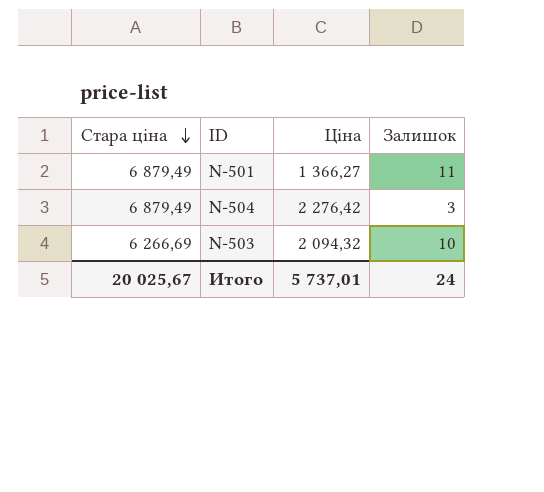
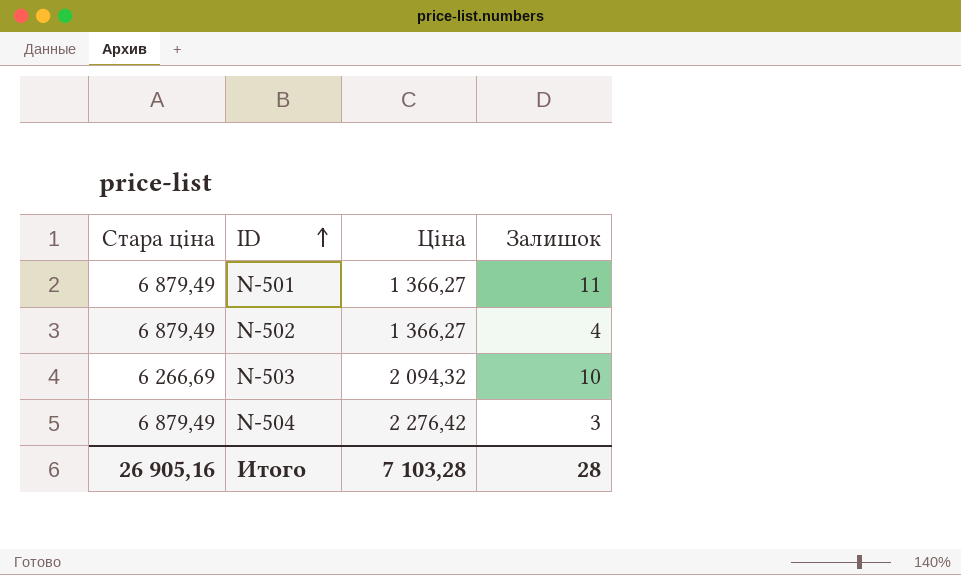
row order: Стара ціна descending -> ID ascending
row N-502: none -> 6 879,49 | 1 366,27 | 4
Итого | Стара ціна: 20 025,67 -> 26 905,16
Итого | Ціна: 5 737,01 -> 7 103,28
Итого | Залишок: 24 -> 28

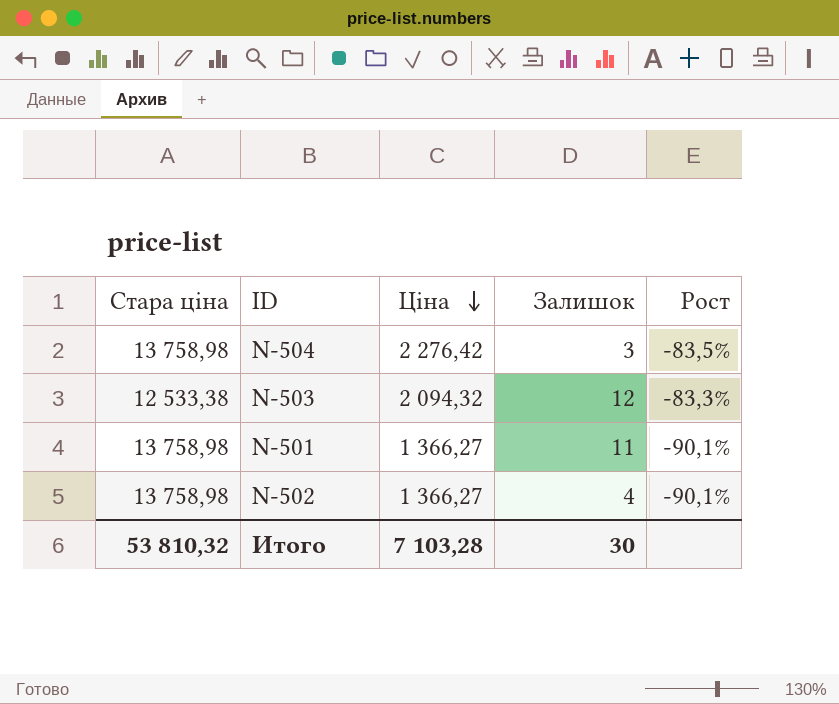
row order: ID ascending -> Ціна descending
column Рост | formula: none -> ([Ціна] - [Стара ціна]) / [Стара ціна]
N-504 | Стара ціна: 6 879,49 -> 13 758,98
N-503 | Стара ціна: 6 266,69 -> 12 533,38
N-503 | Залишок: 10 -> 12
N-501 | Стара ціна: 6 879,49 -> 13 758,98
N-502 | Стара ціна: 6 879,49 -> 13 758,98
Итого | Стара ціна: 26 905,16 -> 53 810,32
Итого | Залишок: 28 -> 30

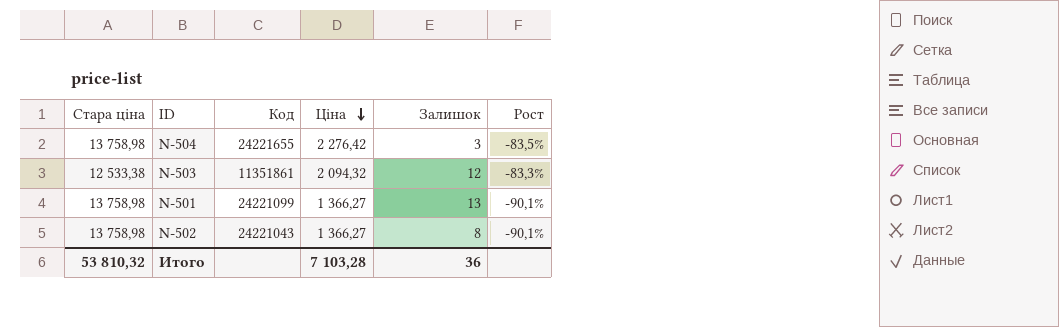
column Код | position: none -> 3
N-501 | Залишок: 11 -> 13
N-502 | Залишок: 4 -> 8
Итого | Залишок: 30 -> 36

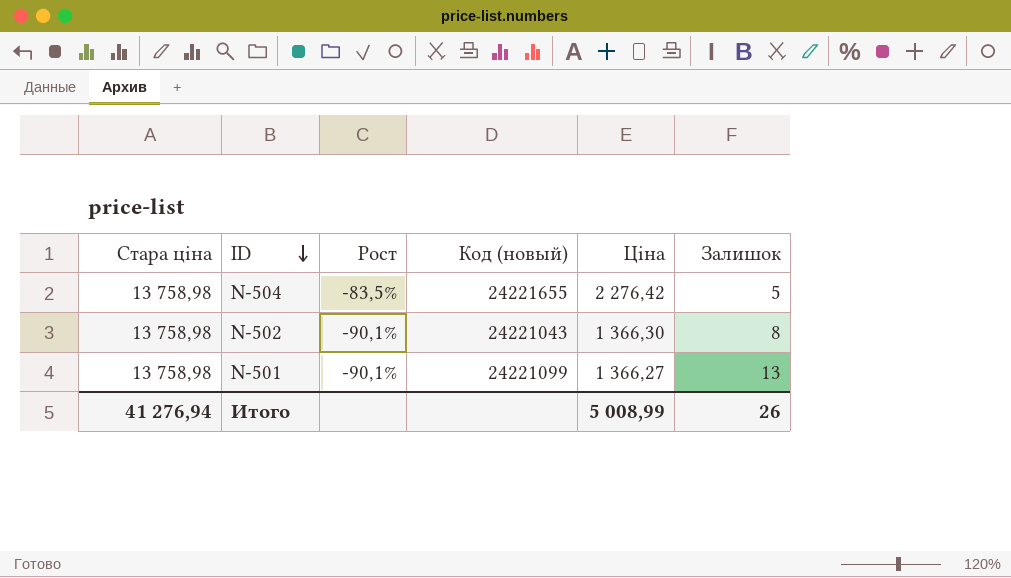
row order: Ціна descending -> ID descending
column Рост | position: 6 -> 3
column name: Код -> Код (новый)
row N-503: 12 533,38 | 11351861 | 2 094,32 | 12 | -83,3% -> none
N-504 | Залишок: 3 -> 5
N-502 | Ціна: 1 366,27 -> 1 366,30
Итого | Стара ціна: 53 810,32 -> 41 276,94
Итого | Ціна: 7 103,28 -> 5 008,99
Итого | Залишок: 36 -> 26

